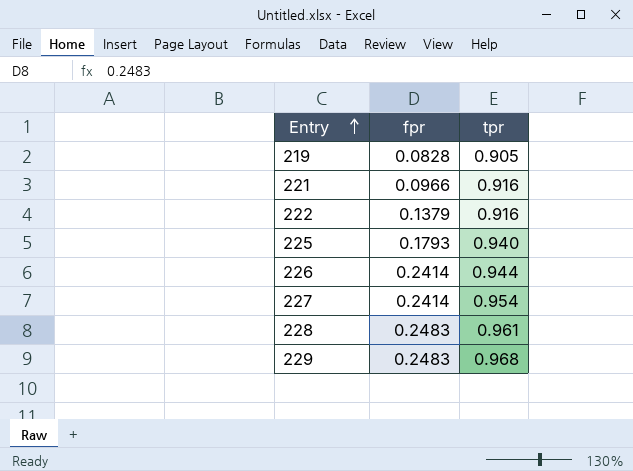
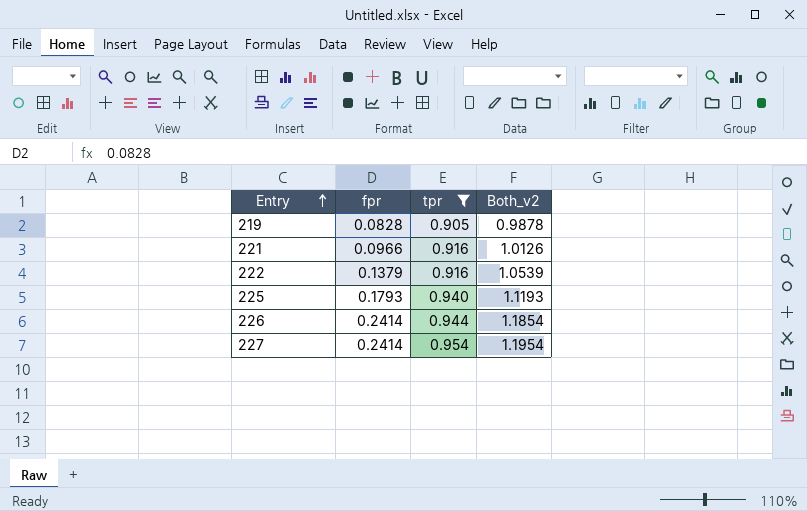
filter: none -> tpr <= 0.954
column Both_v2 | formula: none -> [fpr] + [tpr]

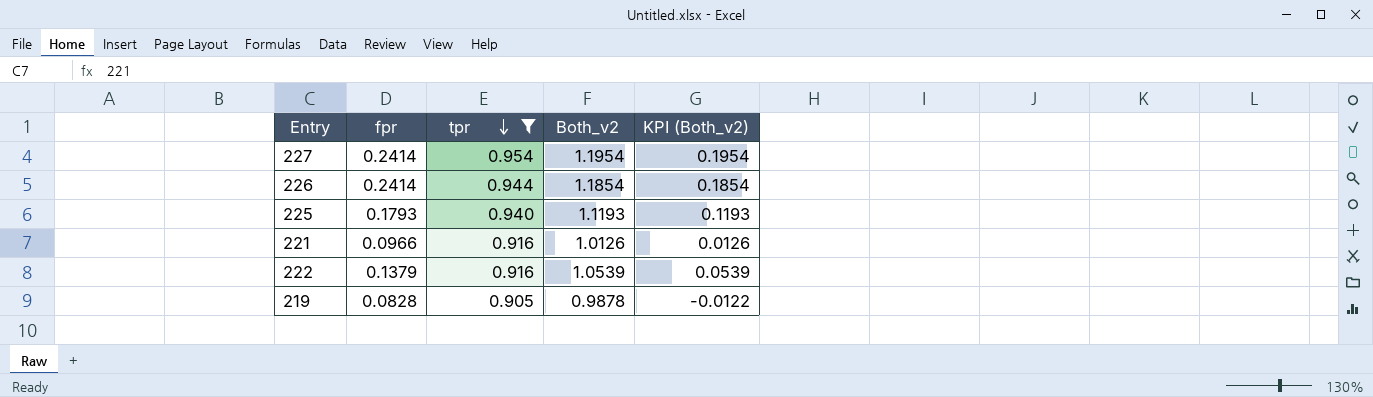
row order: Entry ascending -> tpr descending
column KPI (Both_v2) | formula: none -> [Both_v2] - 1

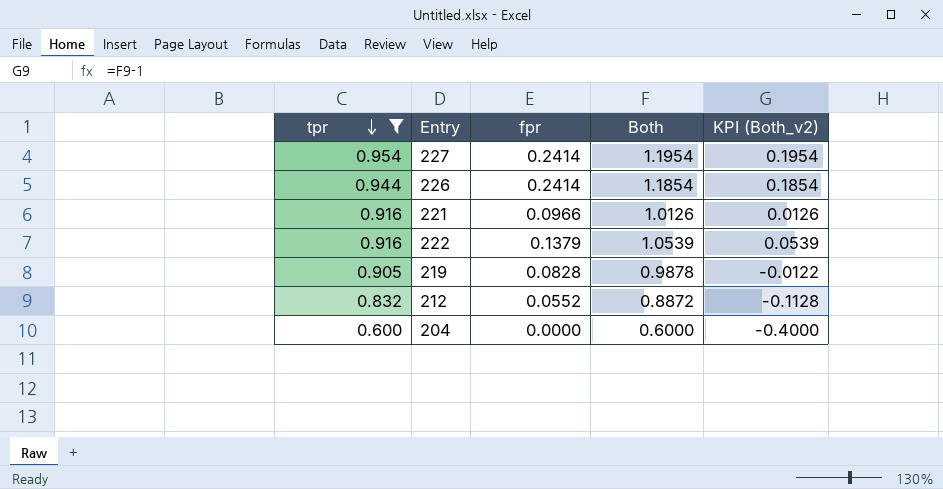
column tpr | position: 3 -> 1
column name: Both_v2 -> Both
row 225: 0.1793 | 0.940 | 1.1193 | 0.1193 -> none
row 212: none -> 0.832 | 0.0552 | 0.8872 | -0.1128
row 204: none -> 0.600 | 0.0000 | 0.6000 | -0.4000

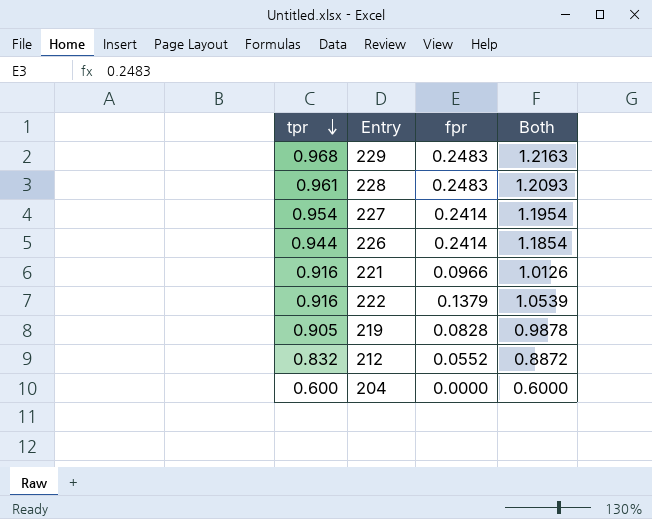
filter: tpr <= 0.954 -> none
column KPI (Both_v2) | formula: [Both] - 1 -> none

